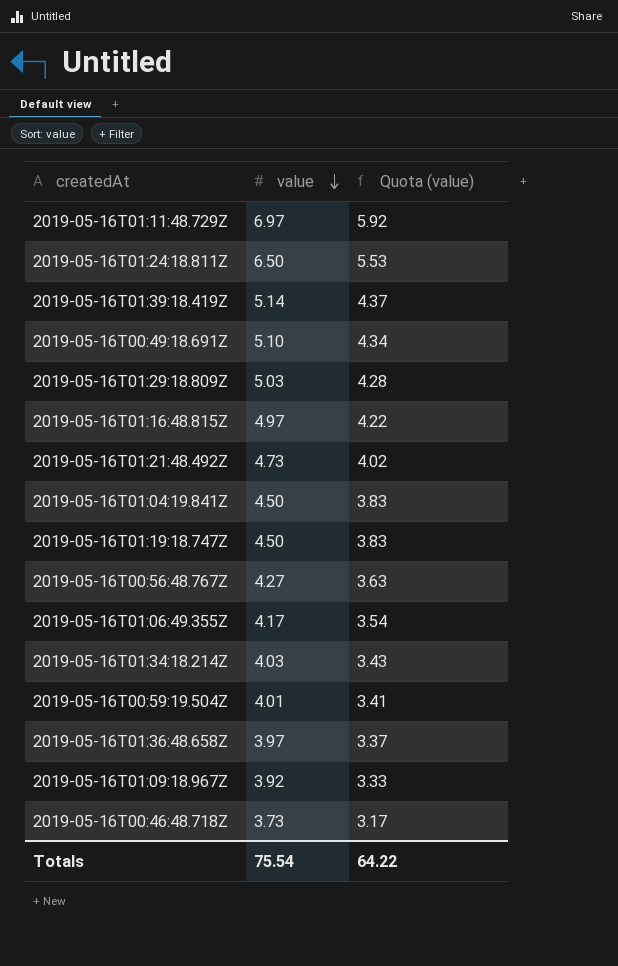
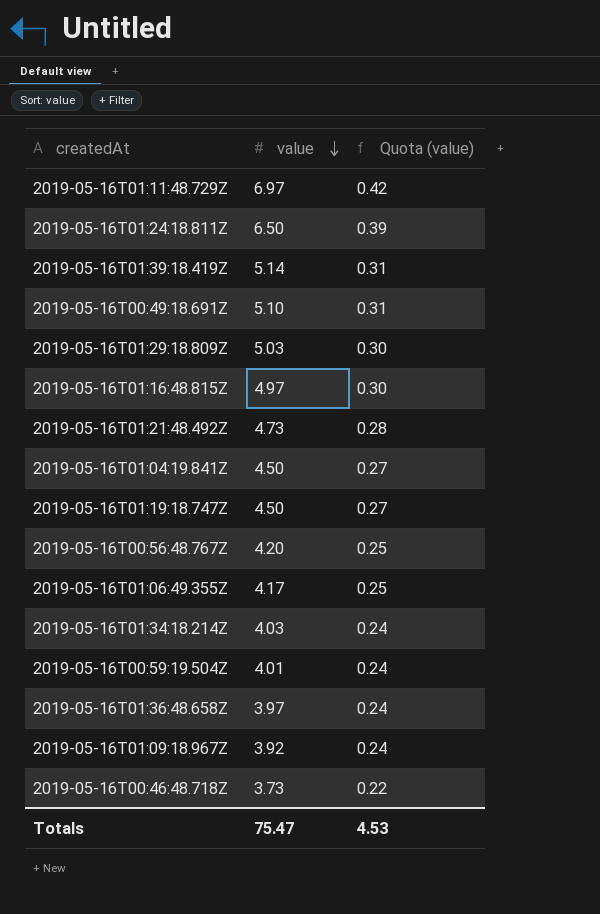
column Quota (value) | formula: [value] * 0.85 -> [value] * 0.06
2019-05-16T00:56:48.767Z | value: 4.27 -> 4.20
Totals | value: 75.54 -> 75.47
Totals | Quota (value): 64.22 -> 4.53

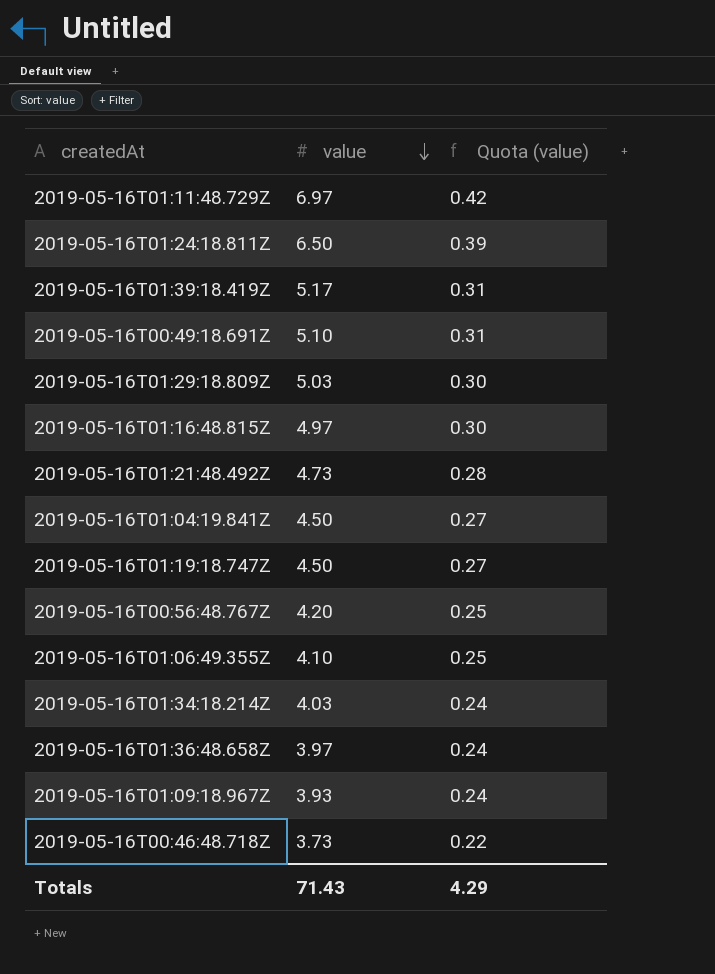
row 2019-05-16T00:59:19.504Z: 4.01 | 0.24 -> none
2019-05-16T01:39:18.419Z | value: 5.14 -> 5.17
2019-05-16T01:06:49.355Z | value: 4.17 -> 4.10
2019-05-16T01:09:18.967Z | value: 3.92 -> 3.93
Totals | value: 75.47 -> 71.43
Totals | Quota (value): 4.53 -> 4.29

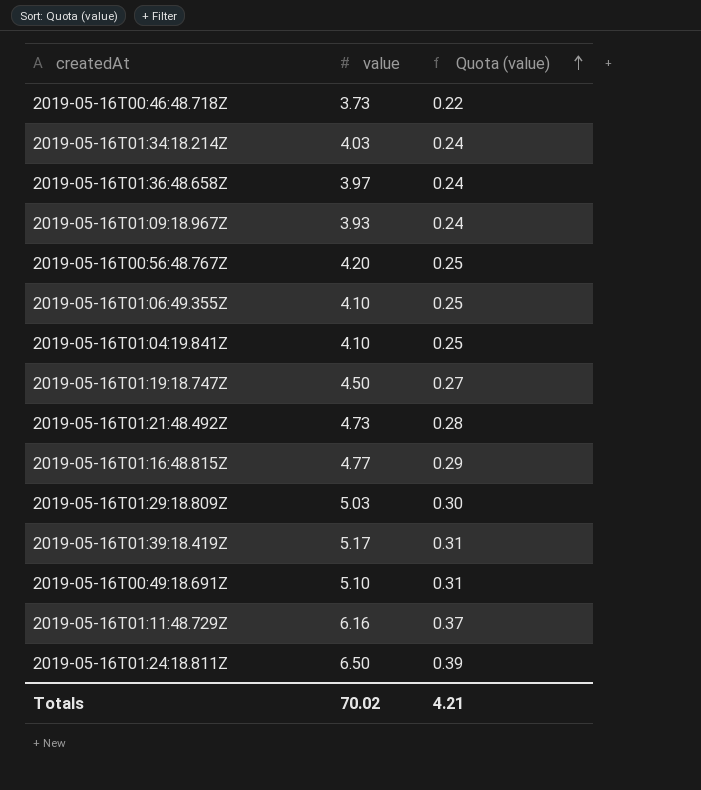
row order: value descending -> Quota (value) ascending
2019-05-16T01:04:19.841Z | value: 4.50 -> 4.10
2019-05-16T01:04:19.841Z | Quota (value): 0.27 -> 0.25
2019-05-16T01:16:48.815Z | value: 4.97 -> 4.77
2019-05-16T01:16:48.815Z | Quota (value): 0.30 -> 0.29
2019-05-16T01:11:48.729Z | value: 6.97 -> 6.16
2019-05-16T01:11:48.729Z | Quota (value): 0.42 -> 0.37
Totals | value: 71.43 -> 70.02
Totals | Quota (value): 4.29 -> 4.21

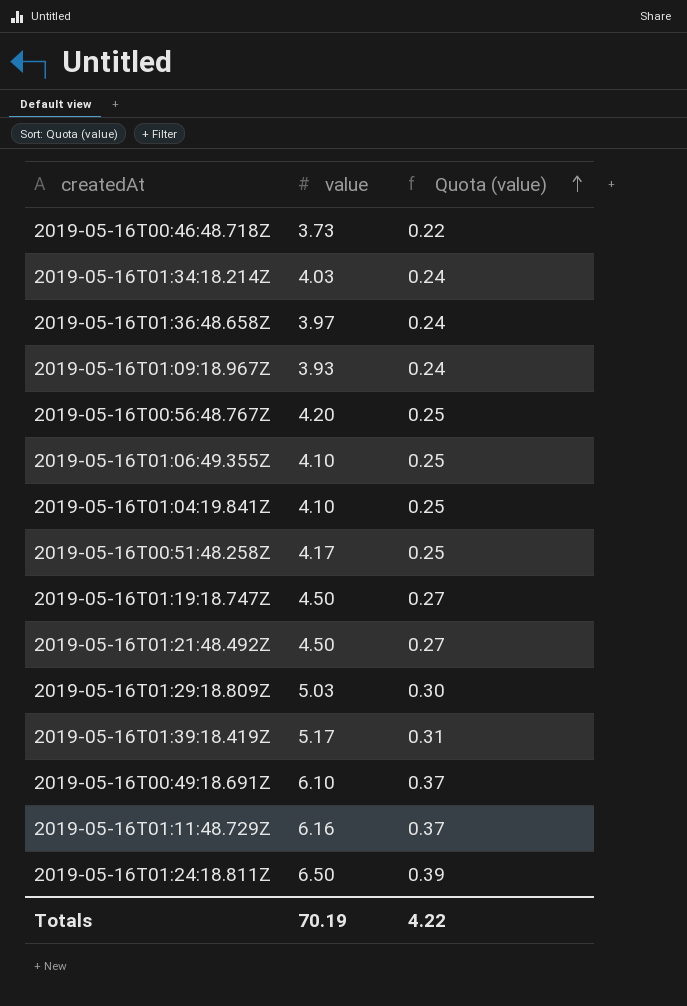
row 2019-05-16T01:16:48.815Z: 4.77 | 0.29 -> none
row 2019-05-16T00:51:48.258Z: none -> 4.17 | 0.25
2019-05-16T01:21:48.492Z | value: 4.73 -> 4.50
2019-05-16T01:21:48.492Z | Quota (value): 0.28 -> 0.27
2019-05-16T00:49:18.691Z | value: 5.10 -> 6.10
2019-05-16T00:49:18.691Z | Quota (value): 0.31 -> 0.37
Totals | value: 70.02 -> 70.19
Totals | Quota (value): 4.21 -> 4.22

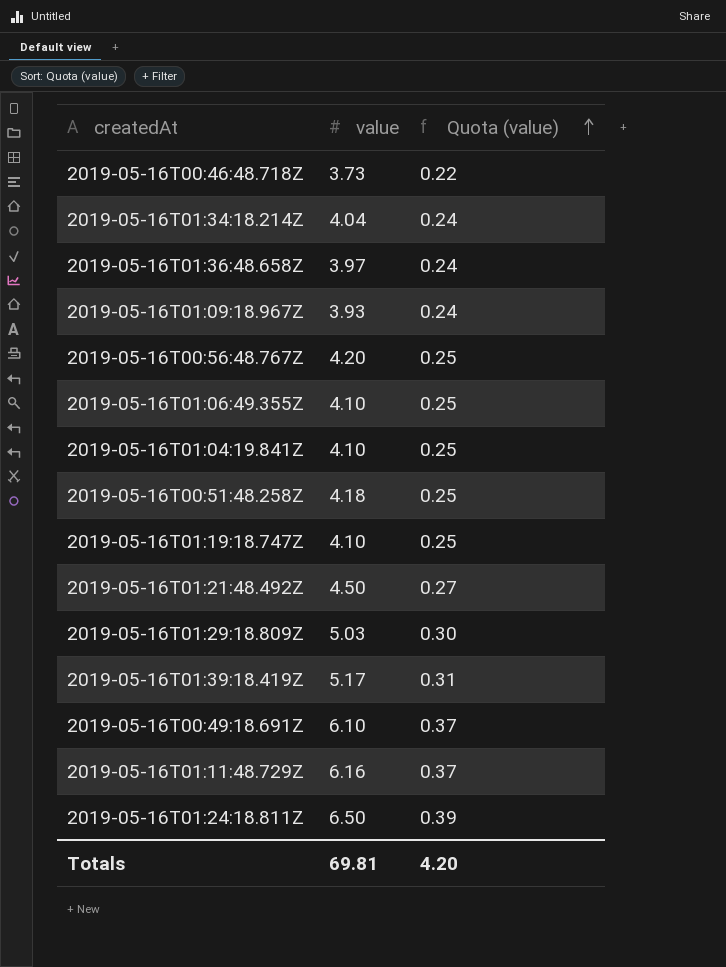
2019-05-16T01:34:18.214Z | value: 4.03 -> 4.04
2019-05-16T00:51:48.258Z | value: 4.17 -> 4.18
2019-05-16T01:19:18.747Z | value: 4.50 -> 4.10
2019-05-16T01:19:18.747Z | Quota (value): 0.27 -> 0.25
Totals | value: 70.19 -> 69.81
Totals | Quota (value): 4.22 -> 4.20

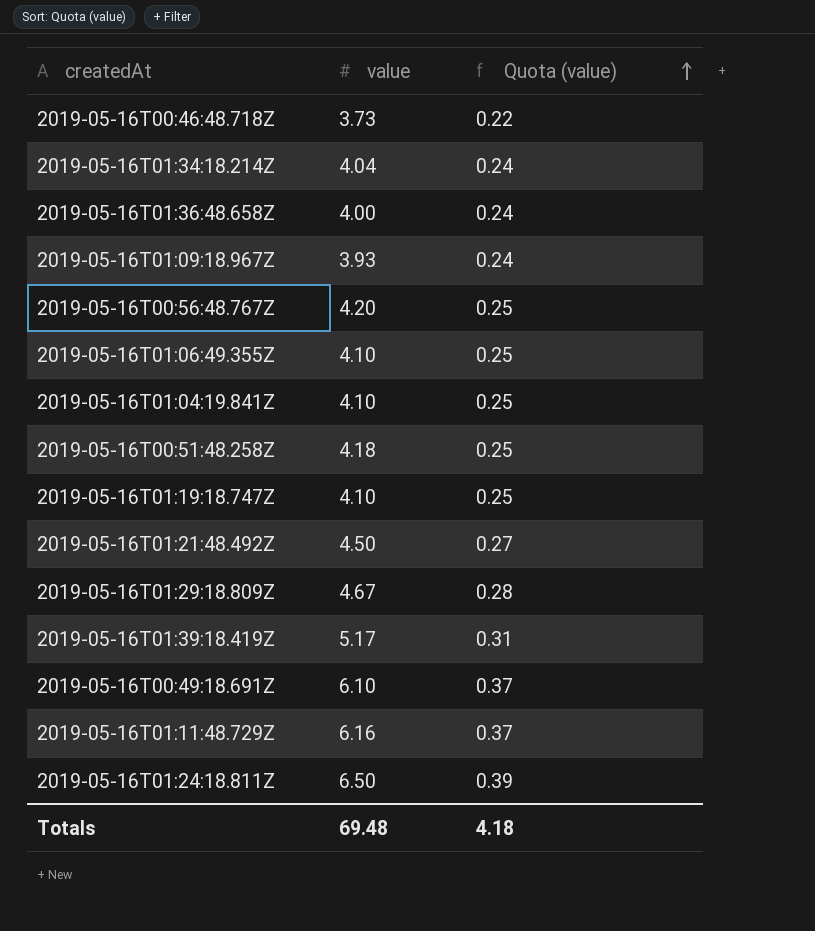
2019-05-16T01:36:48.658Z | value: 3.97 -> 4.00
2019-05-16T01:29:18.809Z | value: 5.03 -> 4.67
2019-05-16T01:29:18.809Z | Quota (value): 0.30 -> 0.28
Totals | value: 69.81 -> 69.48
Totals | Quota (value): 4.20 -> 4.18

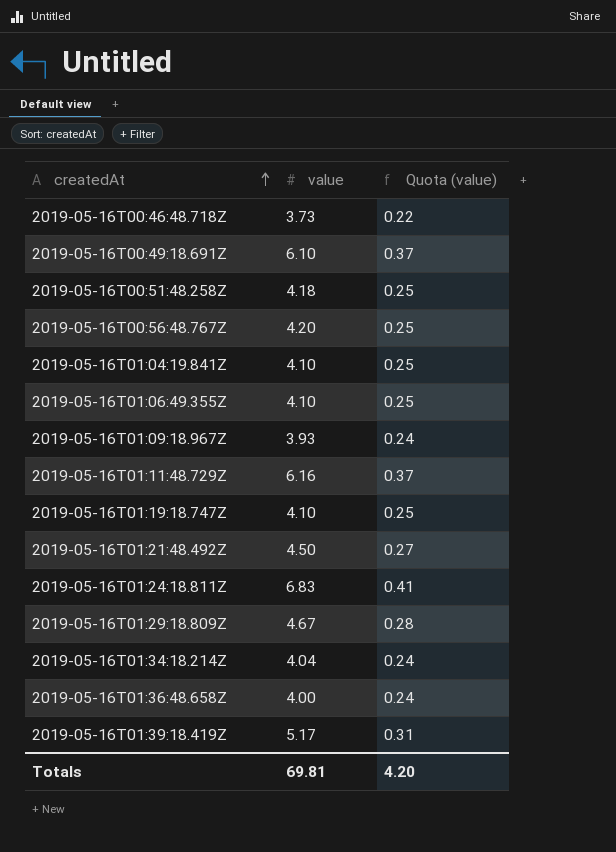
row order: Quota (value) ascending -> createdAt ascending
2019-05-16T01:24:18.811Z | value: 6.50 -> 6.83
2019-05-16T01:24:18.811Z | Quota (value): 0.39 -> 0.41
Totals | value: 69.48 -> 69.81
Totals | Quota (value): 4.18 -> 4.20

